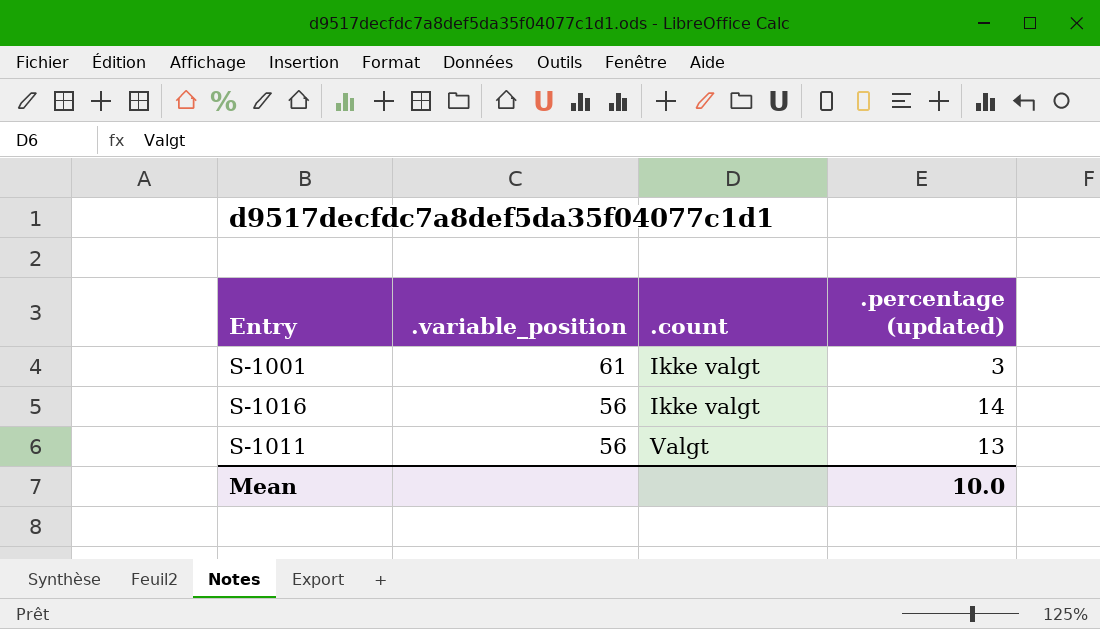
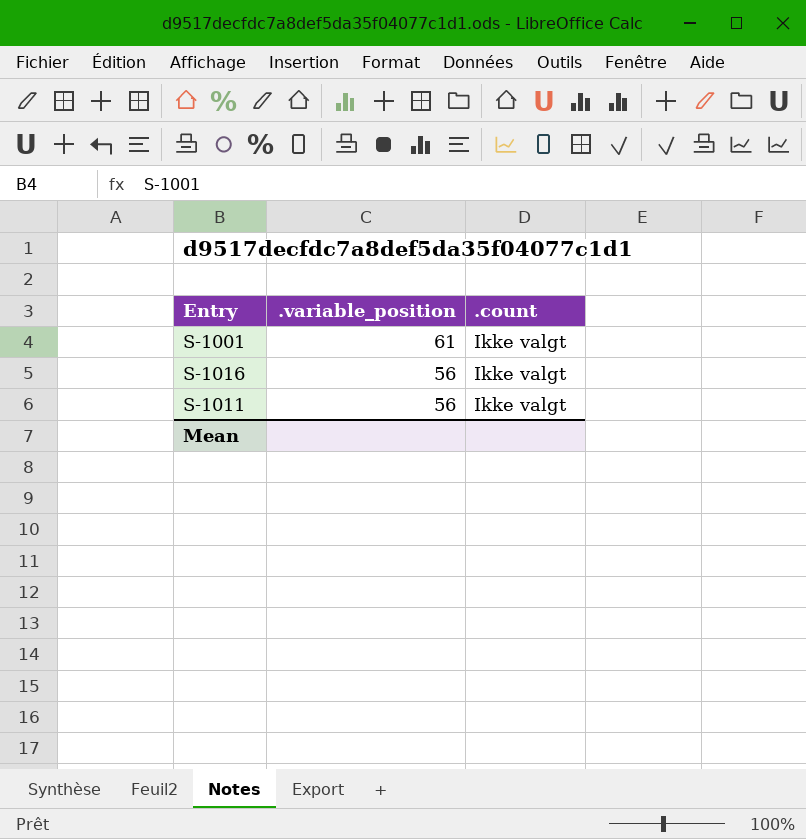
column .percentage (updated) | position: 4 -> none
S-1011 | .count: Valgt -> Ikke valgt

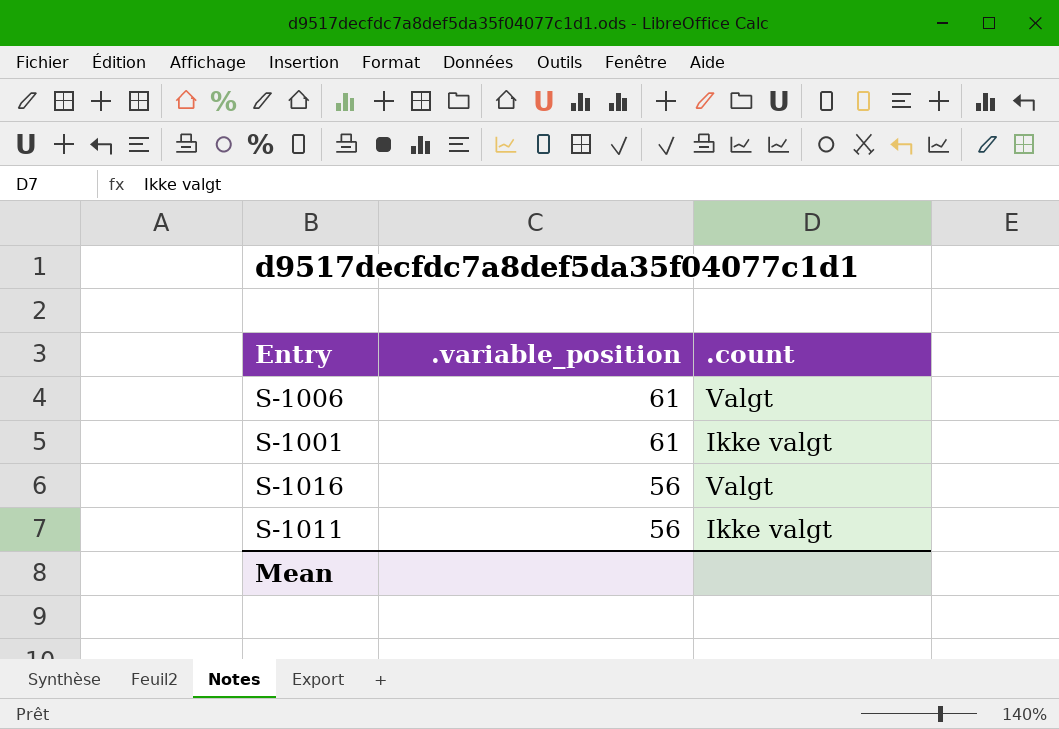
row S-1006: none -> 61 | Valgt
S-1016 | .count: Ikke valgt -> Valgt

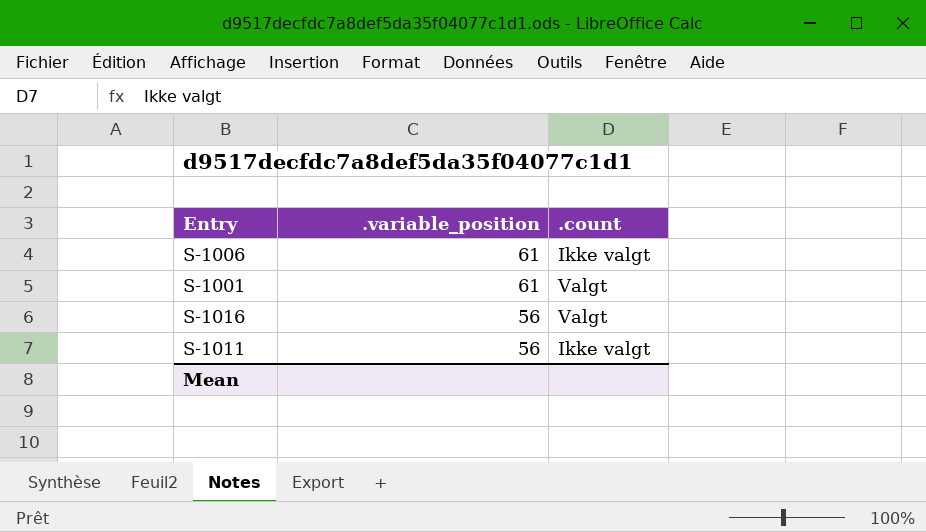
S-1006 | .count: Valgt -> Ikke valgt
S-1001 | .count: Ikke valgt -> Valgt

